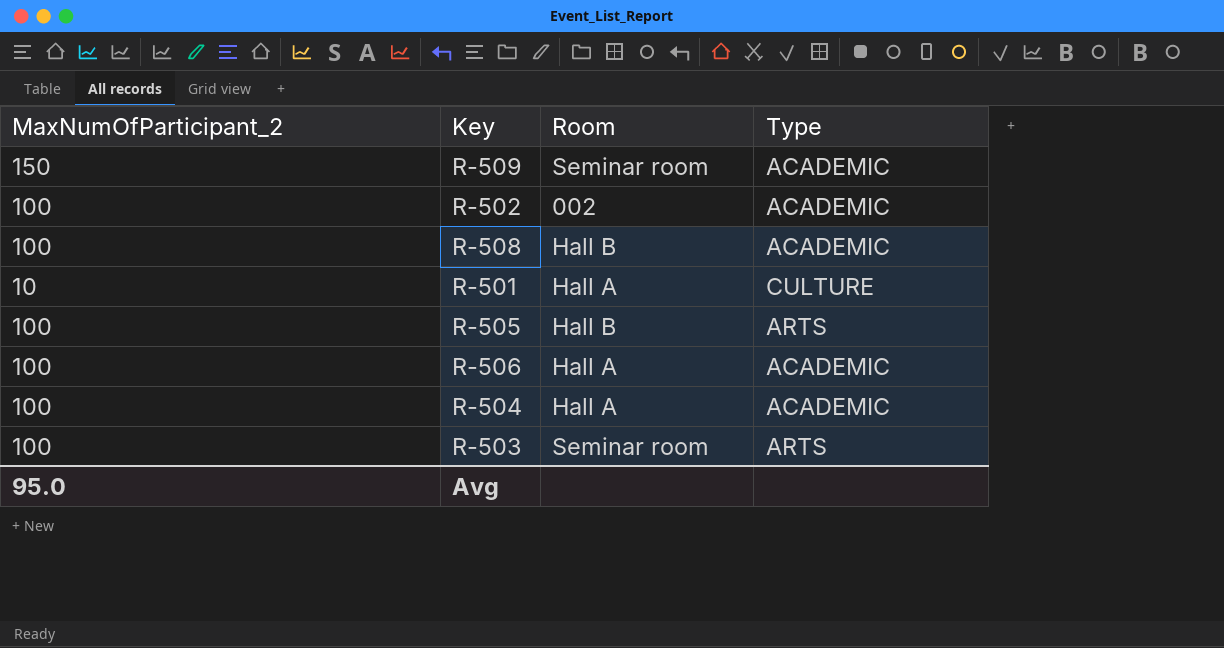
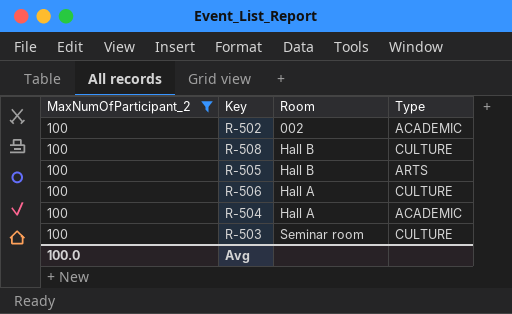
filter: none -> MaxNumOfParticipant_2 = 100
R-508 | Type: ACADEMIC -> CULTURE
R-506 | Type: ACADEMIC -> CULTURE
R-503 | Type: ARTS -> CULTURE
Avg | MaxNumOfParticipant_2: 95.0 -> 100.0

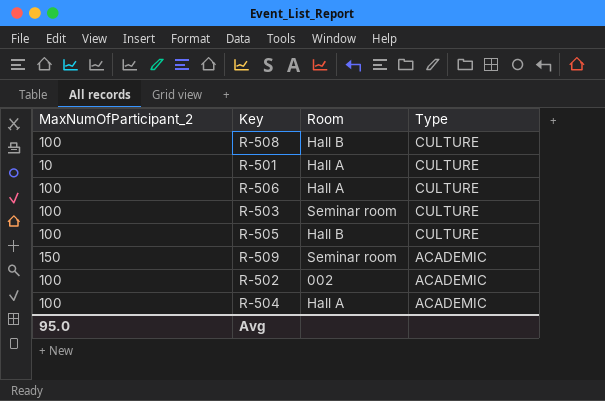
filter: MaxNumOfParticipant_2 = 100 -> none
row order: none -> Type descending
R-505 | Type: ARTS -> CULTURE
Avg | MaxNumOfParticipant_2: 100.0 -> 95.0

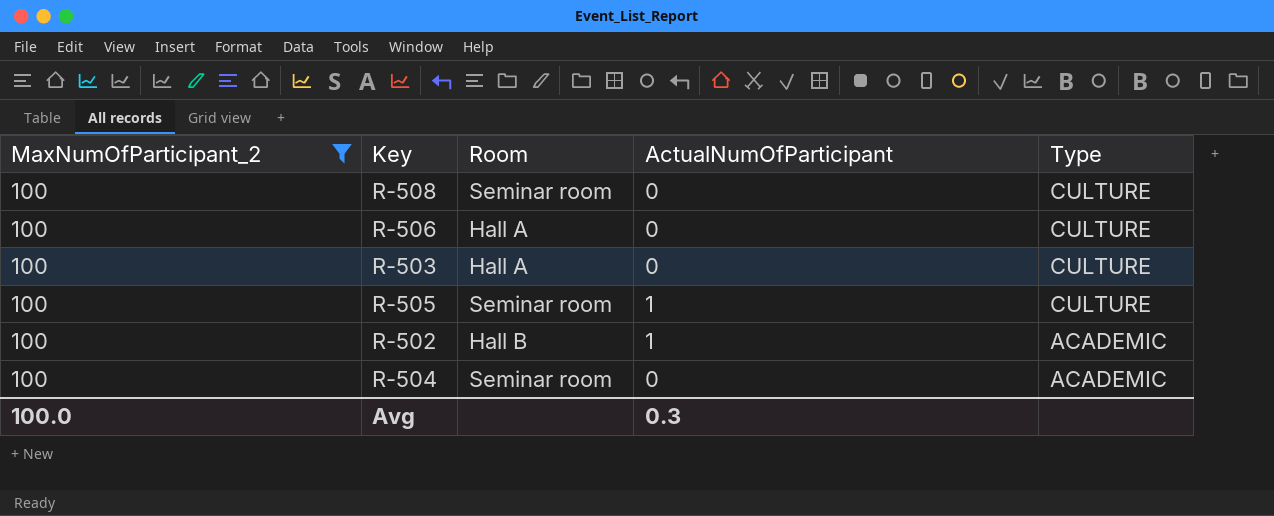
filter: none -> MaxNumOfParticipant_2 = 100
column ActualNumOfParticipant | position: none -> 4
R-508 | Room: Hall B -> Seminar room
R-503 | Room: Seminar room -> Hall A
R-505 | Room: Hall B -> Seminar room
R-502 | Room: 002 -> Hall B
R-504 | Room: Hall A -> Seminar room
Avg | MaxNumOfParticipant_2: 95.0 -> 100.0

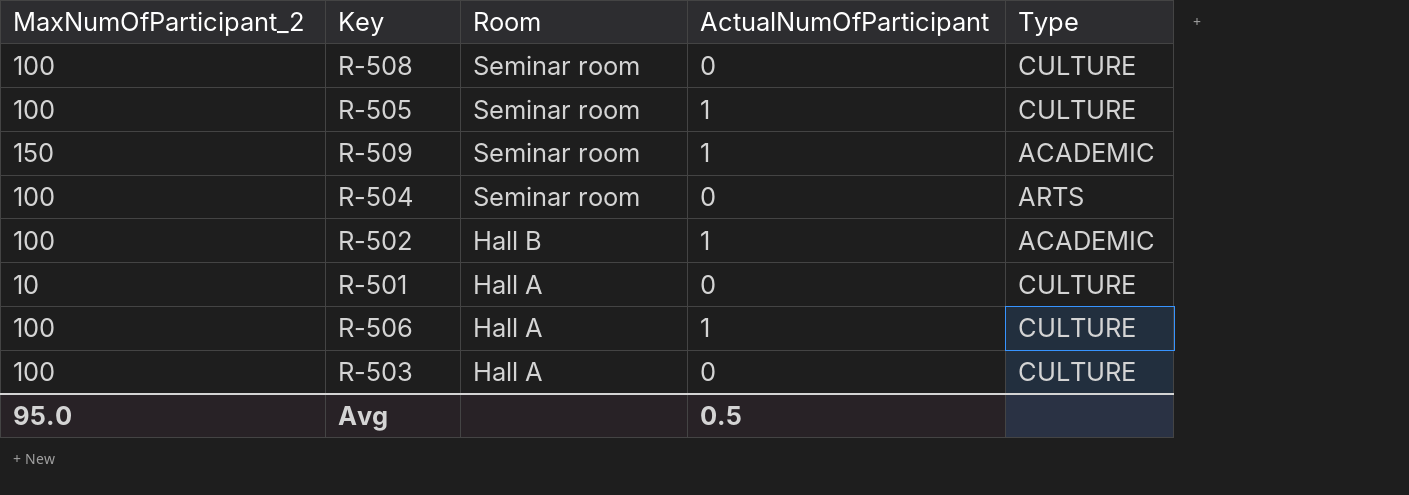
filter: MaxNumOfParticipant_2 = 100 -> none
row order: Type descending -> Room descending
R-504 | Type: ACADEMIC -> ARTS
R-506 | ActualNumOfParticipant: 0 -> 1
Avg | MaxNumOfParticipant_2: 100.0 -> 95.0
Avg | ActualNumOfParticipant: 0.3 -> 0.5

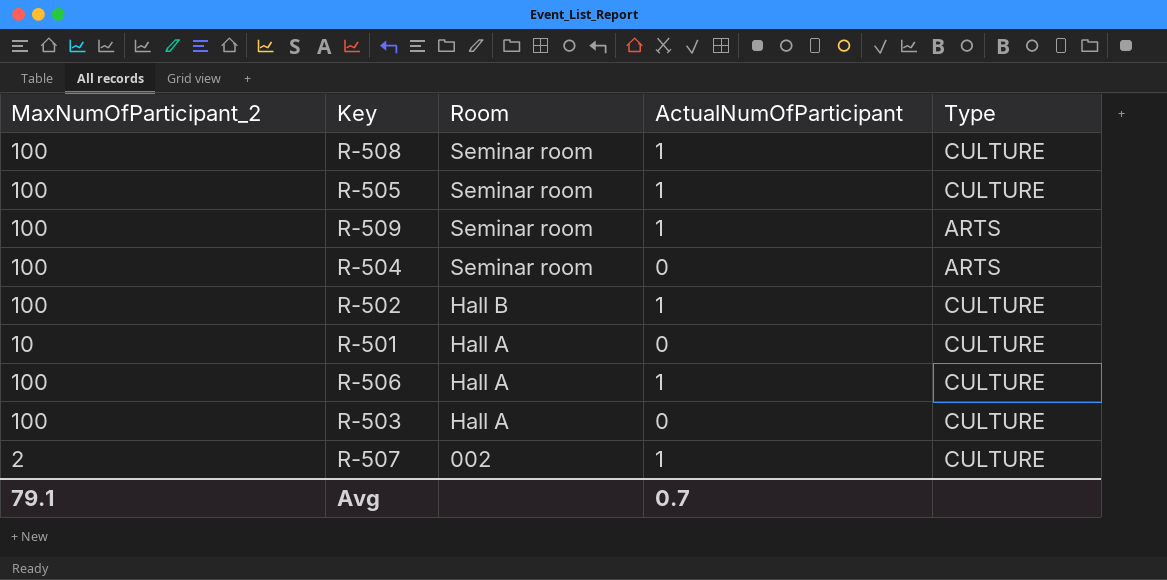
R-508 | ActualNumOfParticipant: 0 -> 1
R-509 | MaxNumOfParticipant_2: 150 -> 100
R-509 | Type: ACADEMIC -> ARTS
R-502 | Type: ACADEMIC -> CULTURE
row R-507: none -> 2 | 002 | 1 | CULTURE
Avg | MaxNumOfParticipant_2: 95.0 -> 79.1
Avg | ActualNumOfParticipant: 0.5 -> 0.7

